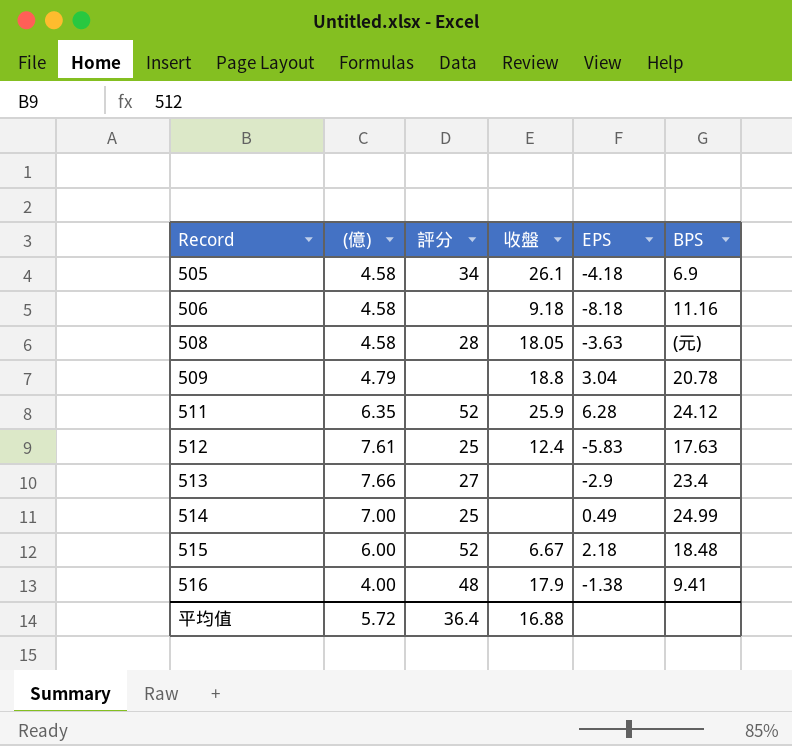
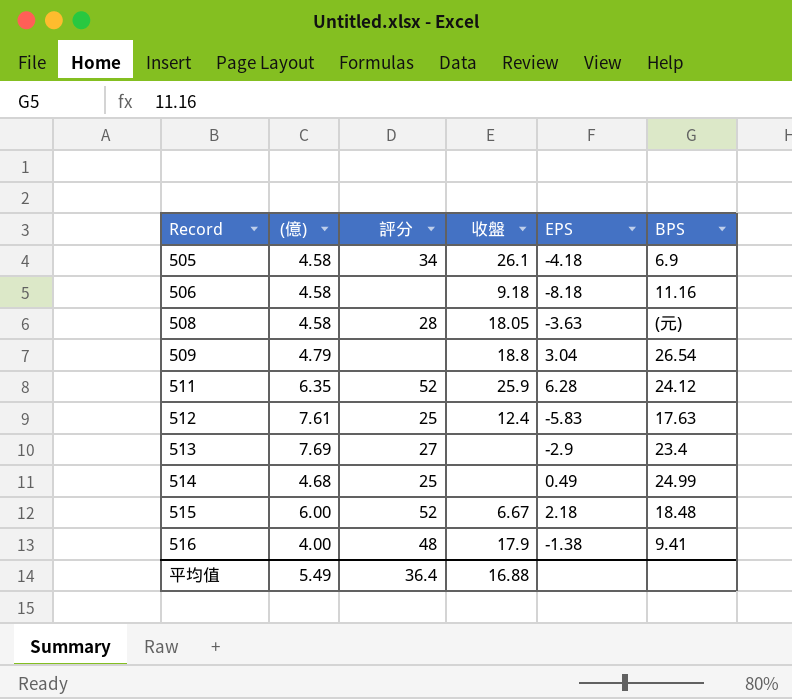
509 | BPS: 20.78 -> 26.54
513 | (億): 7.66 -> 7.69
514 | (億): 7.00 -> 4.68
平均值 | (億): 5.72 -> 5.49

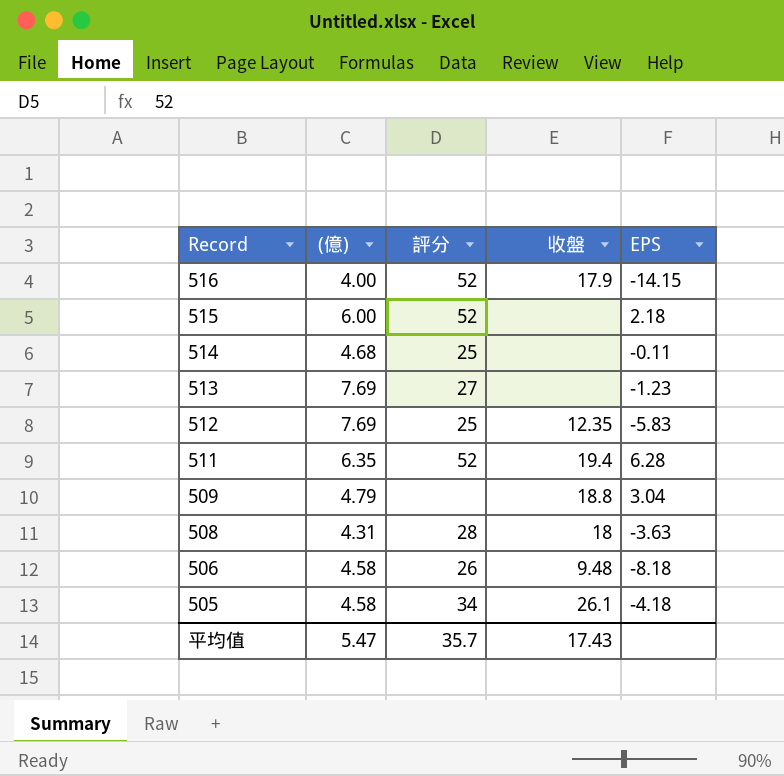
row order: Record ascending -> Record descending
column BPS | position: 6 -> none
516 | 評分: 48 -> 52
516 | EPS: -1.38 -> -14.15
515 | 收盤: 6.67 -> none
514 | EPS: 0.49 -> -0.11
513 | EPS: -2.9 -> -1.23
512 | (億): 7.61 -> 7.69
512 | 收盤: 12.4 -> 12.35
511 | 收盤: 25.9 -> 19.4
508 | (億): 4.58 -> 4.31
508 | 收盤: 18.05 -> 18
506 | 評分: none -> 26
506 | 收盤: 9.18 -> 9.48
平均值 | (億): 5.49 -> 5.47
平均值 | 評分: 36.4 -> 35.7
平均值 | 收盤: 16.88 -> 17.43

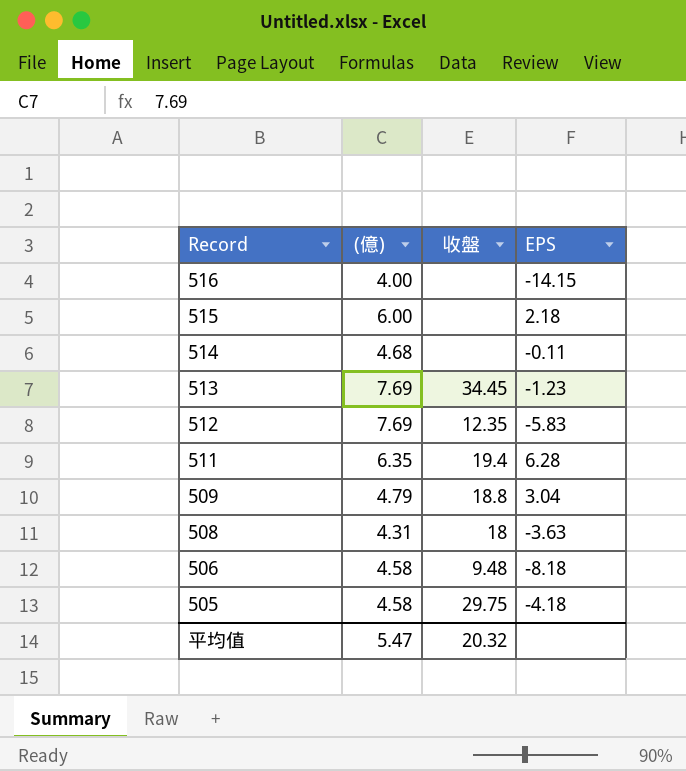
column 評分 | position: 3 -> none
516 | 收盤: 17.9 -> none
513 | 收盤: none -> 34.45
505 | 收盤: 26.1 -> 29.75
平均值 | 收盤: 17.43 -> 20.32

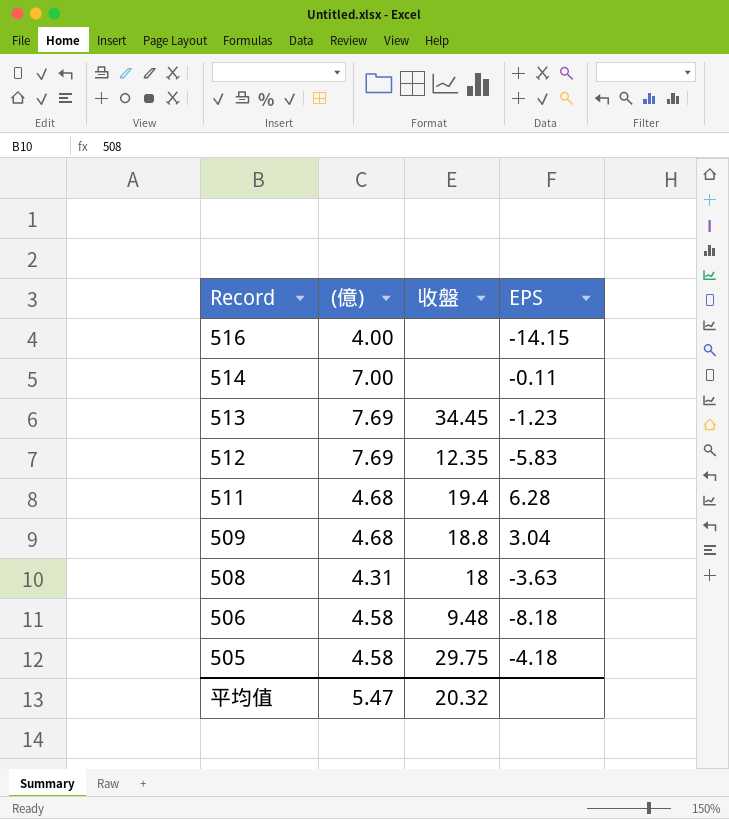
row 515: 6.00 | none | 2.18 -> none
514 | (億): 4.68 -> 7.00
511 | (億): 6.35 -> 4.68
509 | (億): 4.79 -> 4.68

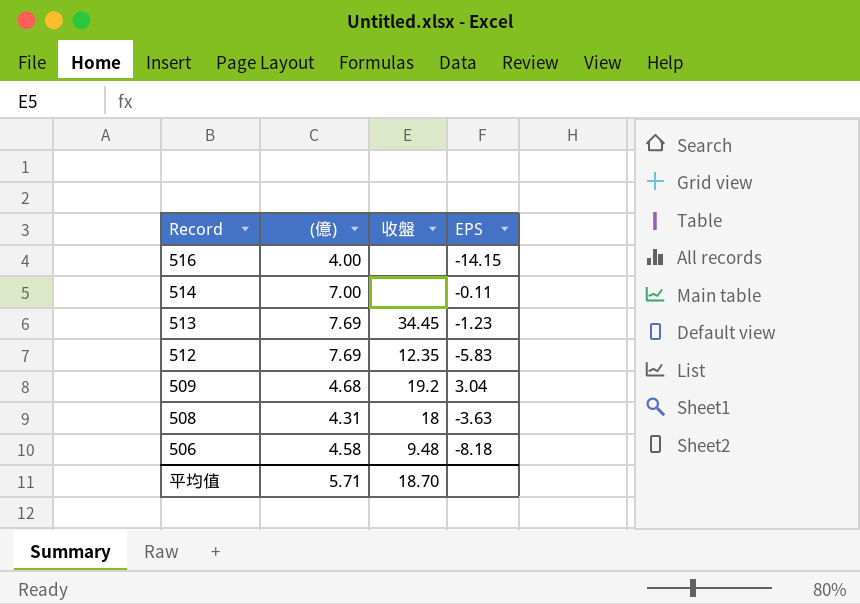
row 511: 4.68 | 19.4 | 6.28 -> none
row 505: 4.58 | 29.75 | -4.18 -> none
509 | 收盤: 18.8 -> 19.2
平均值 | (億): 5.47 -> 5.71
平均值 | 收盤: 20.32 -> 18.70

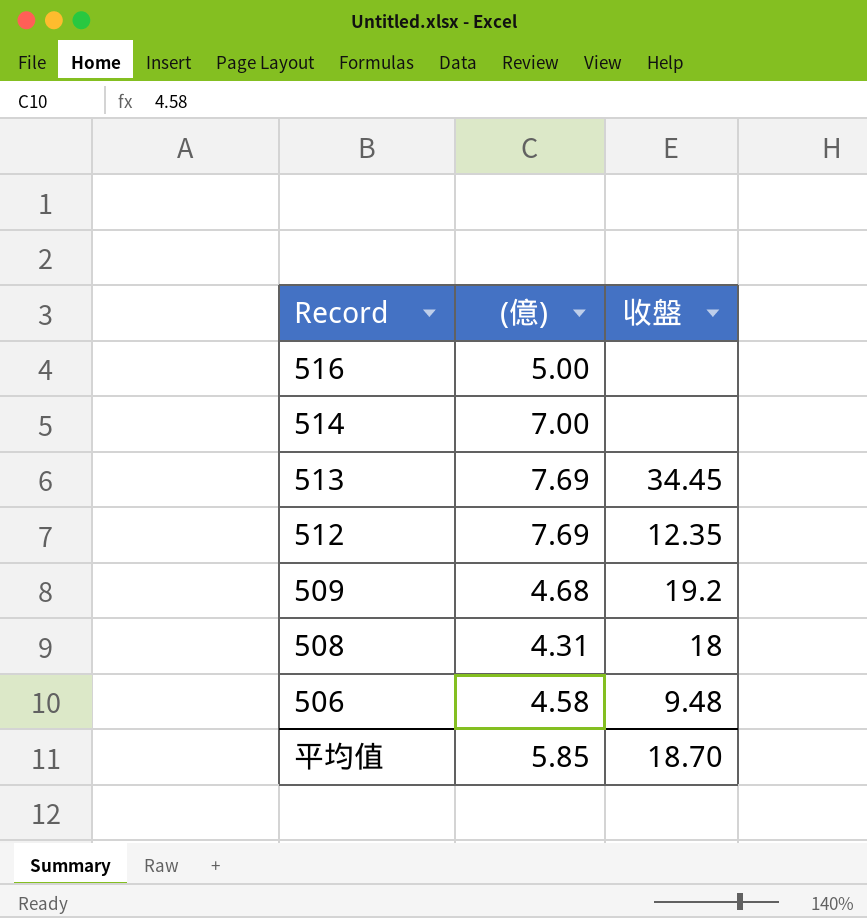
column EPS | position: 4 -> none
516 | (億): 4.00 -> 5.00
平均值 | (億): 5.71 -> 5.85

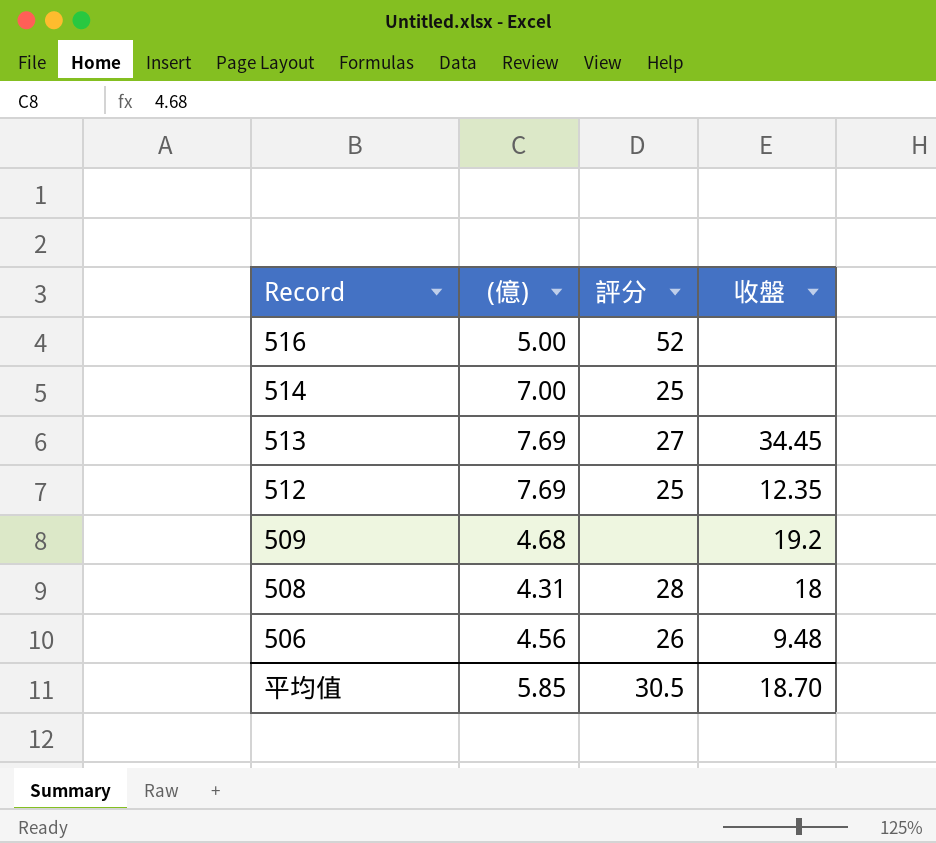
column 評分 | position: none -> 3
506 | (億): 4.58 -> 4.56

